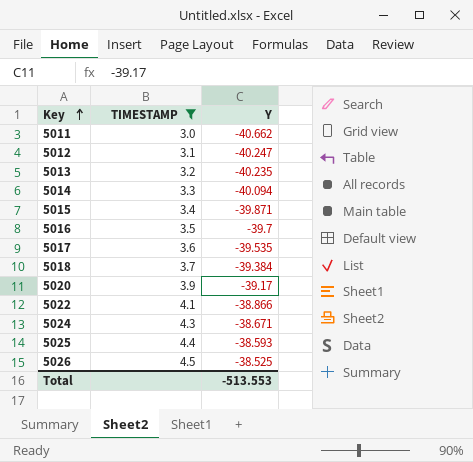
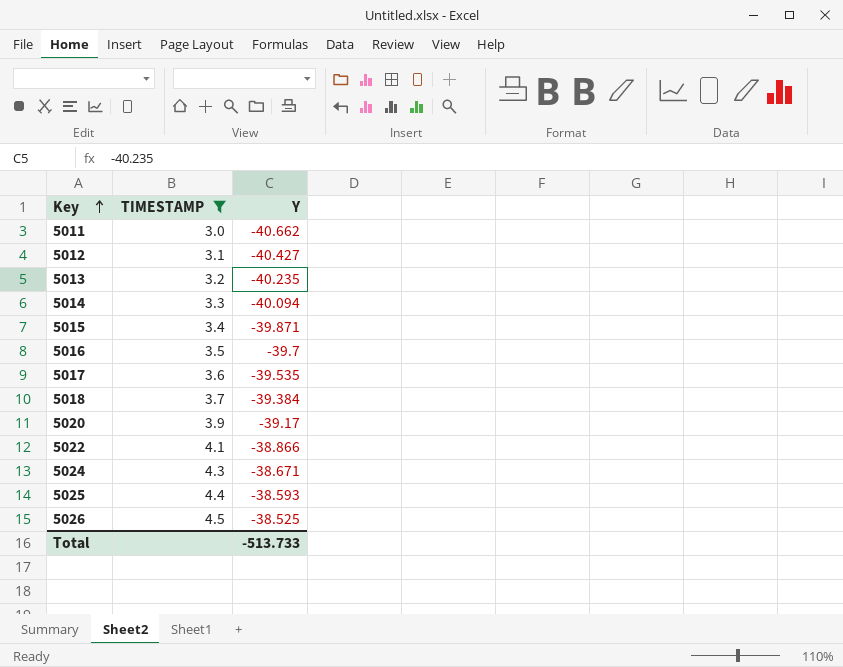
5012 | Y: -40.247 -> -40.427
Total | Y: -513.553 -> -513.733

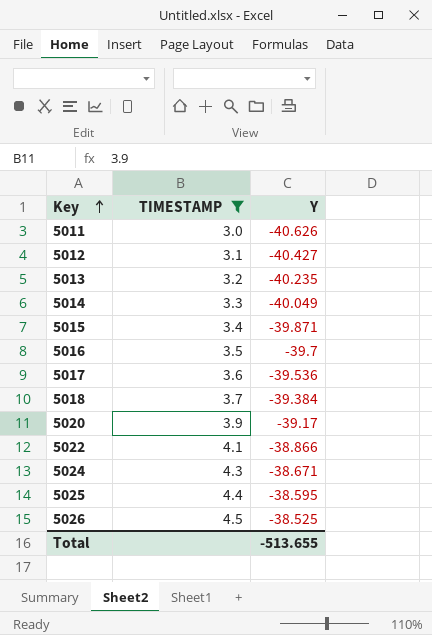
5011 | Y: -40.662 -> -40.626
5014 | Y: -40.094 -> -40.049
5017 | Y: -39.535 -> -39.536
5025 | Y: -38.593 -> -38.595
Total | Y: -513.733 -> -513.655

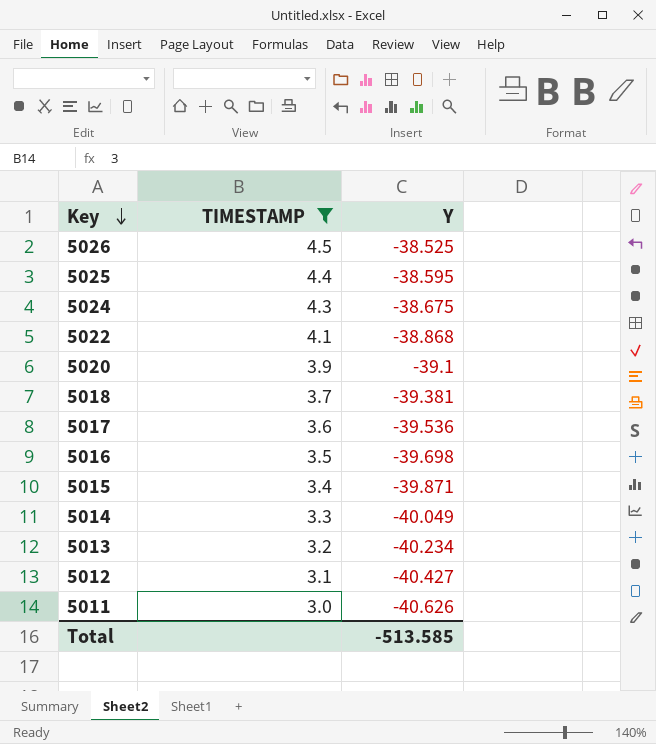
row order: Key ascending -> Key descending
5024 | Y: -38.671 -> -38.675
5022 | Y: -38.866 -> -38.868
5020 | Y: -39.17 -> -39.1
5018 | Y: -39.384 -> -39.381
5016 | Y: -39.7 -> -39.698
5013 | Y: -40.235 -> -40.234
Total | Y: -513.655 -> -513.585

